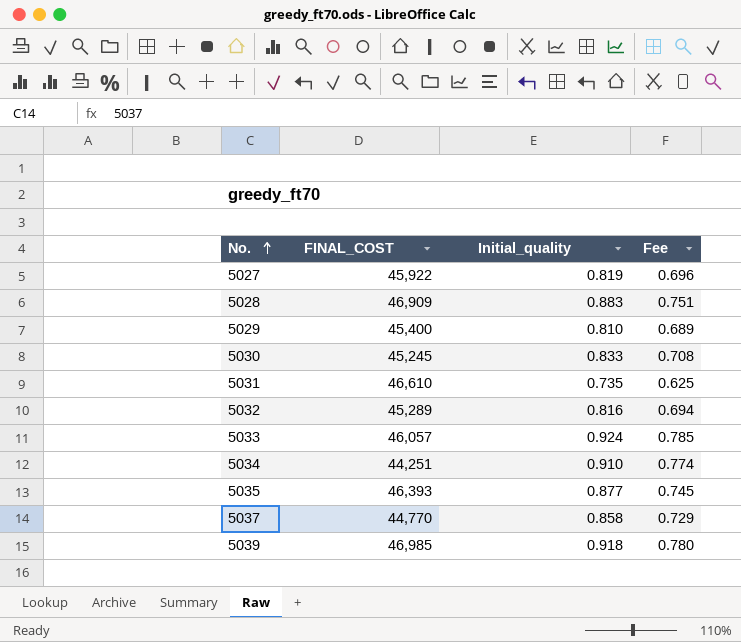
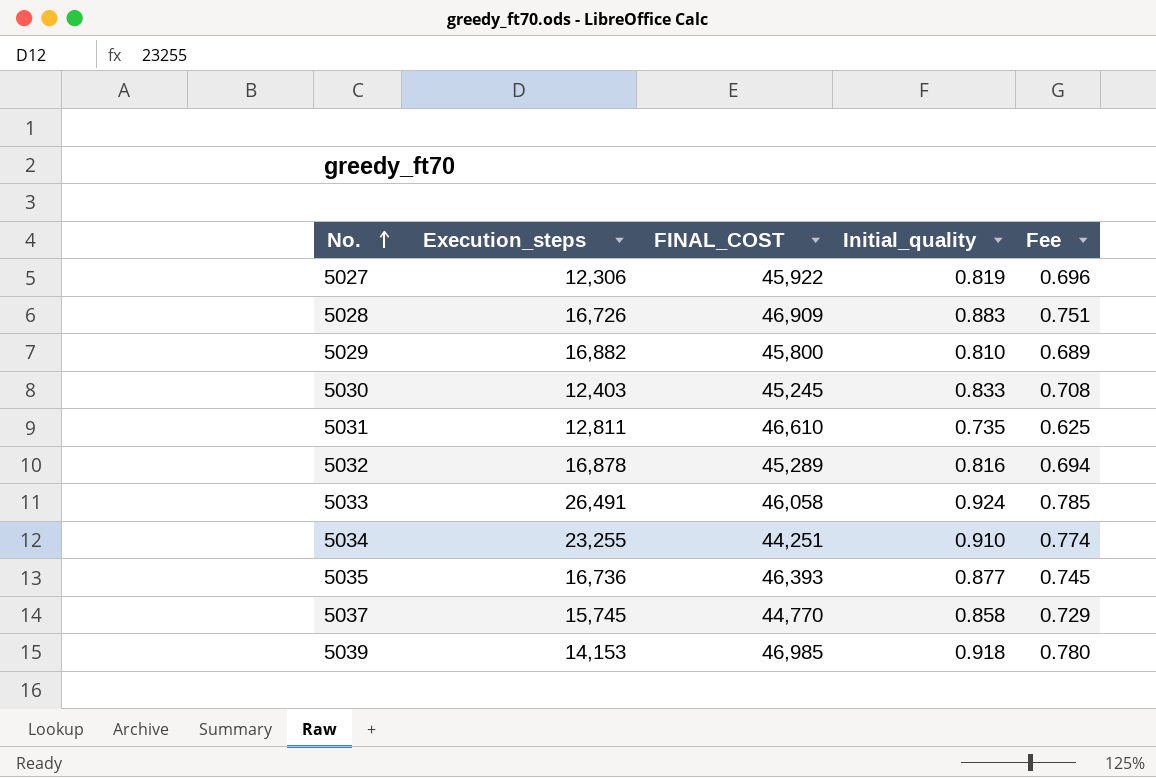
column Execution_steps | position: none -> 2
5029 | FINAL_COST: 45,400 -> 45,800
5033 | FINAL_COST: 46,057 -> 46,058

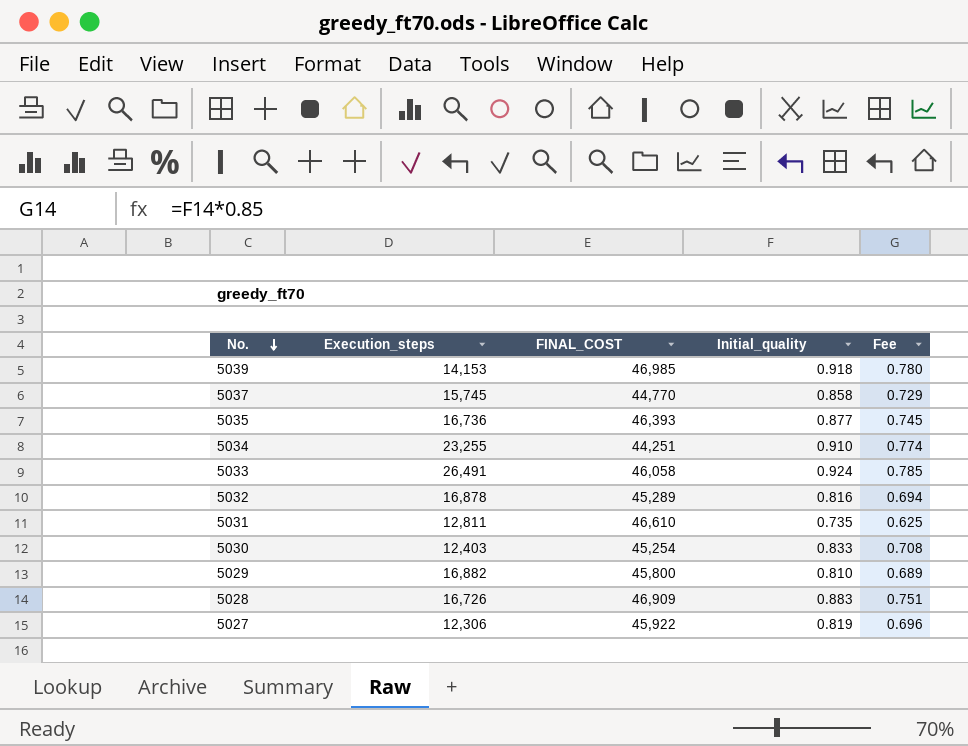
row order: No. ascending -> No. descending
5030 | FINAL_COST: 45,245 -> 45,254

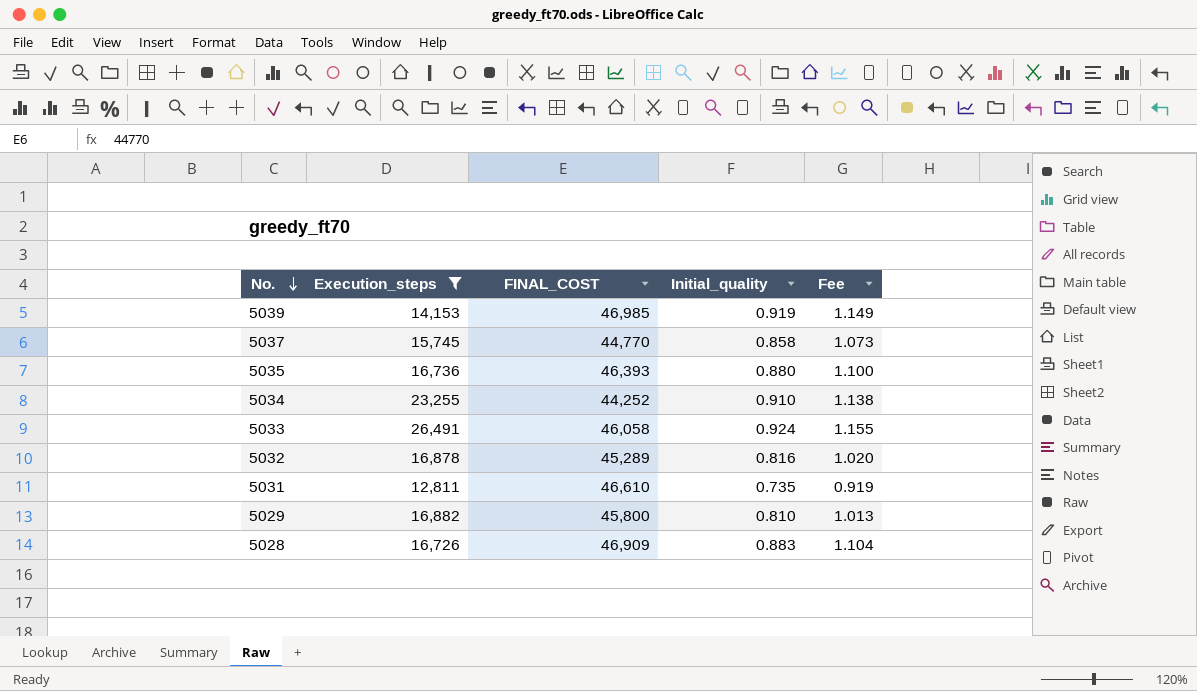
filter: none -> Execution_steps >= 12,811
column Fee | formula: [Initial_quality] * 0.85 -> [Initial_quality] * 1.25
5039 | Initial_quality: 0.918 -> 0.919
5035 | Initial_quality: 0.877 -> 0.880
5034 | FINAL_COST: 44,251 -> 44,252

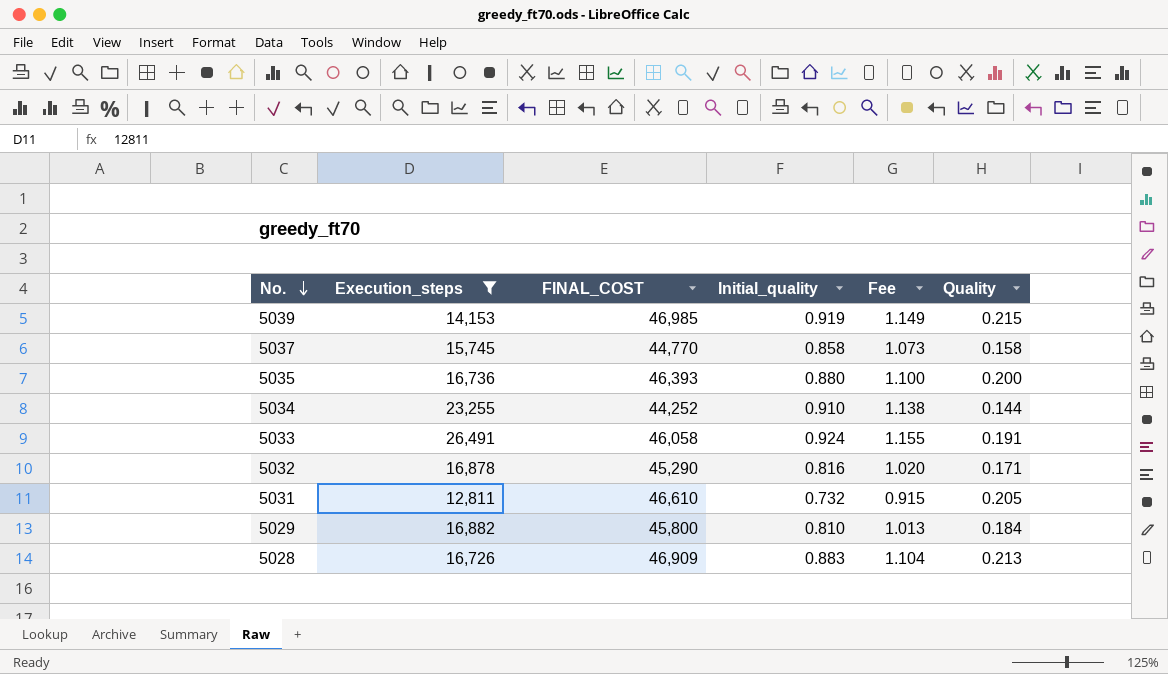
column Quality | position: none -> 6
5032 | FINAL_COST: 45,289 -> 45,290
5031 | Initial_quality: 0.735 -> 0.732
5031 | Fee: 0.919 -> 0.915

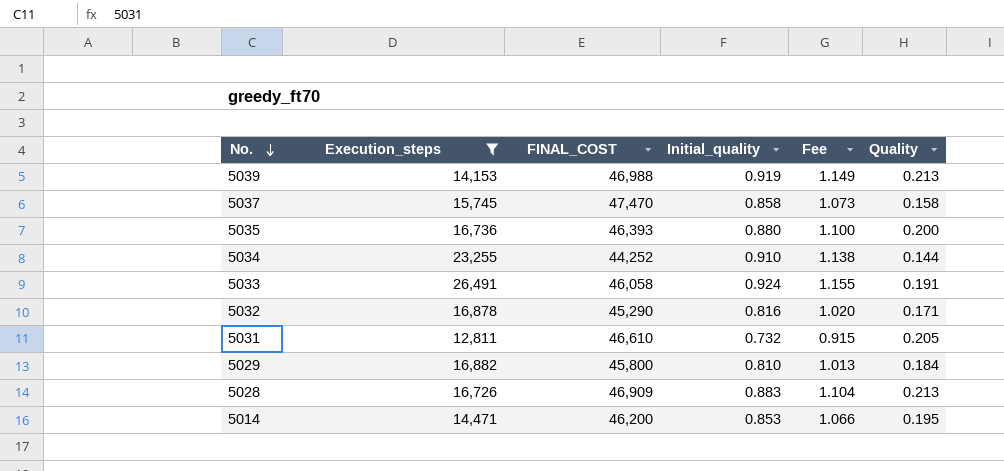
5039 | FINAL_COST: 46,985 -> 46,988
5039 | Quality: 0.215 -> 0.213
5037 | FINAL_COST: 44,770 -> 47,470
row 5014: none -> 14,471 | 46,200 | 0.853 | 1.066 | 0.195

